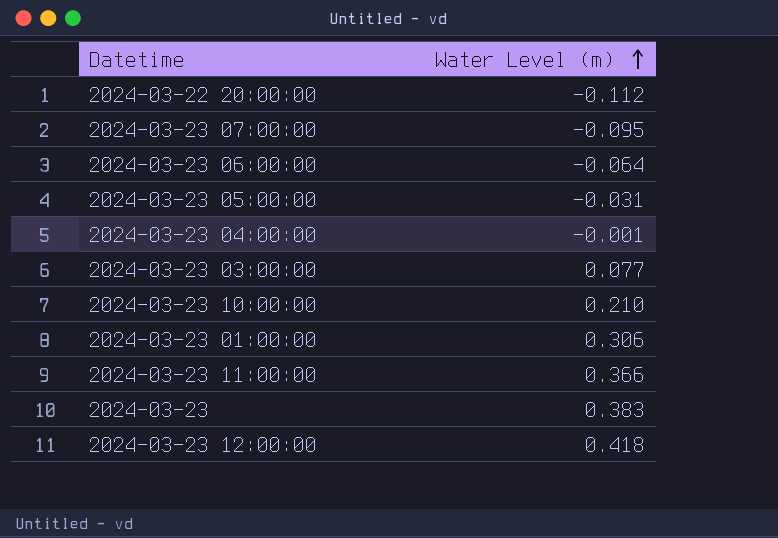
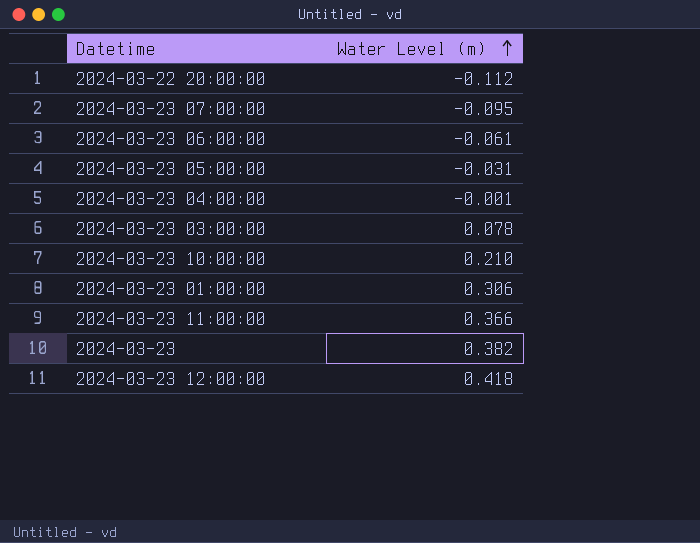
2024-03-23 06:00:00 | Water Level (m): -0.064 -> -0.061
2024-03-23 03:00:00 | Water Level (m): 0.077 -> 0.078
2024-03-23 | Water Level (m): 0.383 -> 0.382

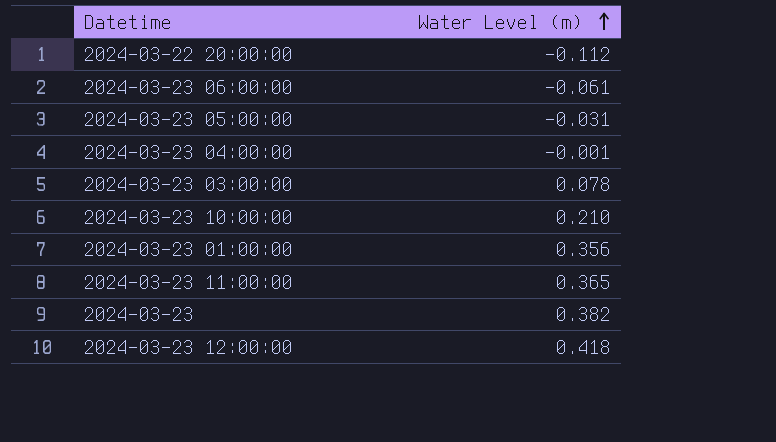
row 2024-03-23 07:00:00: -0.095 -> none
2024-03-23 01:00:00 | Water Level (m): 0.306 -> 0.356
2024-03-23 11:00:00 | Water Level (m): 0.366 -> 0.365

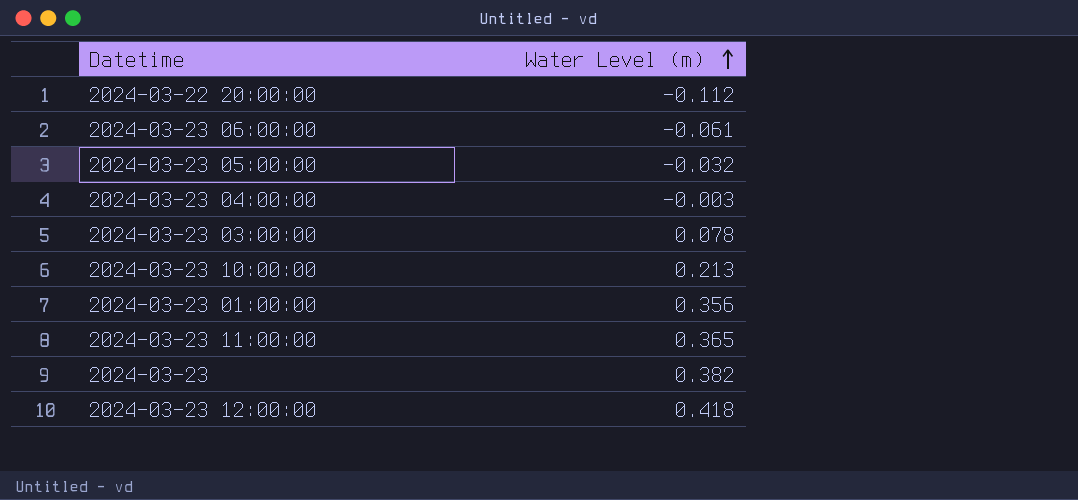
2024-03-23 05:00:00 | Water Level (m): -0.031 -> -0.032
2024-03-23 04:00:00 | Water Level (m): -0.001 -> -0.003
2024-03-23 10:00:00 | Water Level (m): 0.210 -> 0.213

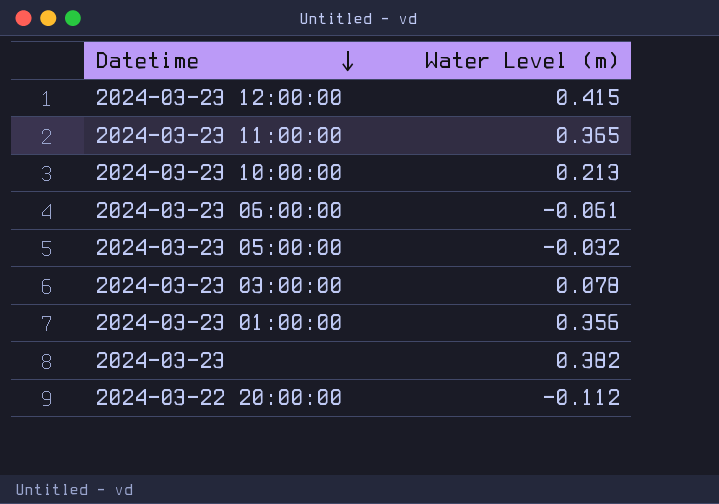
row order: Water Level (m) ascending -> Datetime descending
row 2024-03-23 04:00:00: -0.003 -> none
2024-03-23 12:00:00 | Water Level (m): 0.418 -> 0.415

